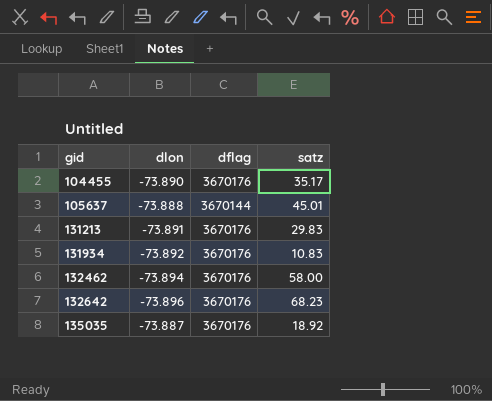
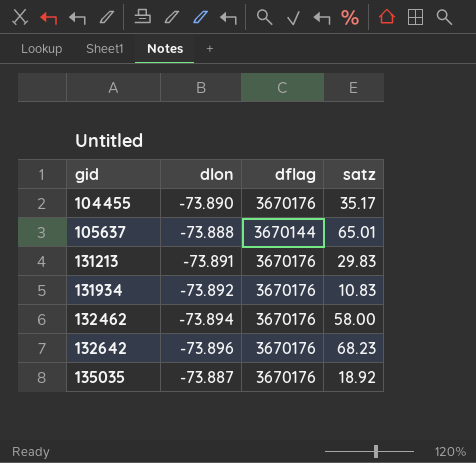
105637 | satz: 45.01 -> 65.01

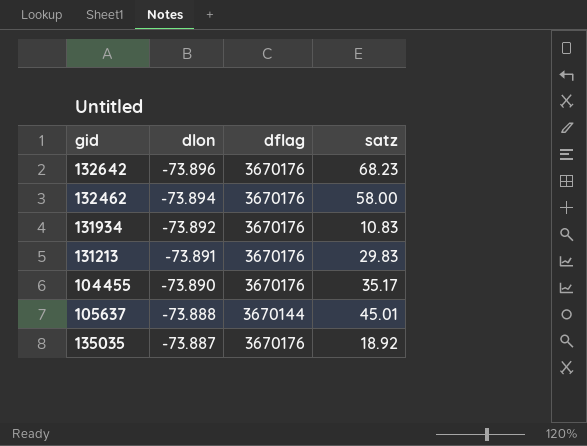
row order: gid ascending -> dlon ascending
105637 | satz: 65.01 -> 45.01

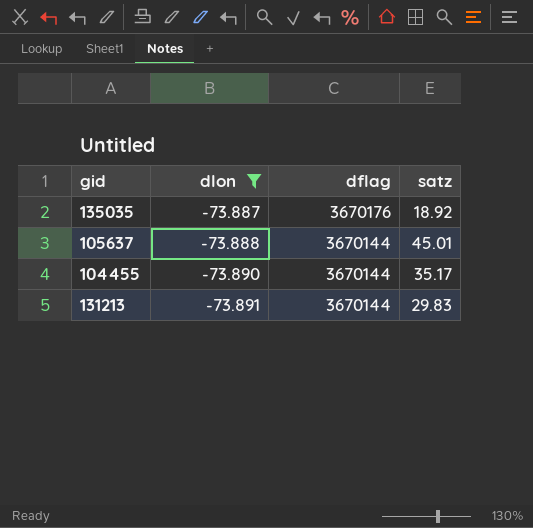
filter: none -> dlon >= -73.891
row order: dlon ascending -> dlon descending
104455 | dflag: 3670176 -> 3670144
131213 | dflag: 3670176 -> 3670144

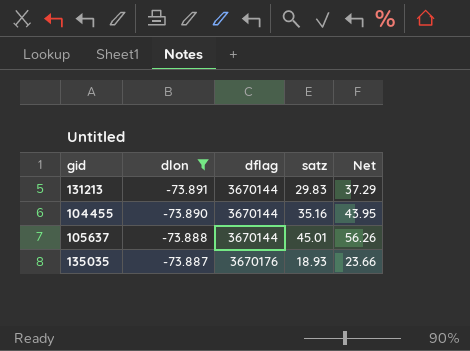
row order: dlon descending -> dlon ascending
column Net | formula: none -> [satz] * 1.25
104455 | satz: 35.17 -> 35.16
135035 | satz: 18.92 -> 18.93

